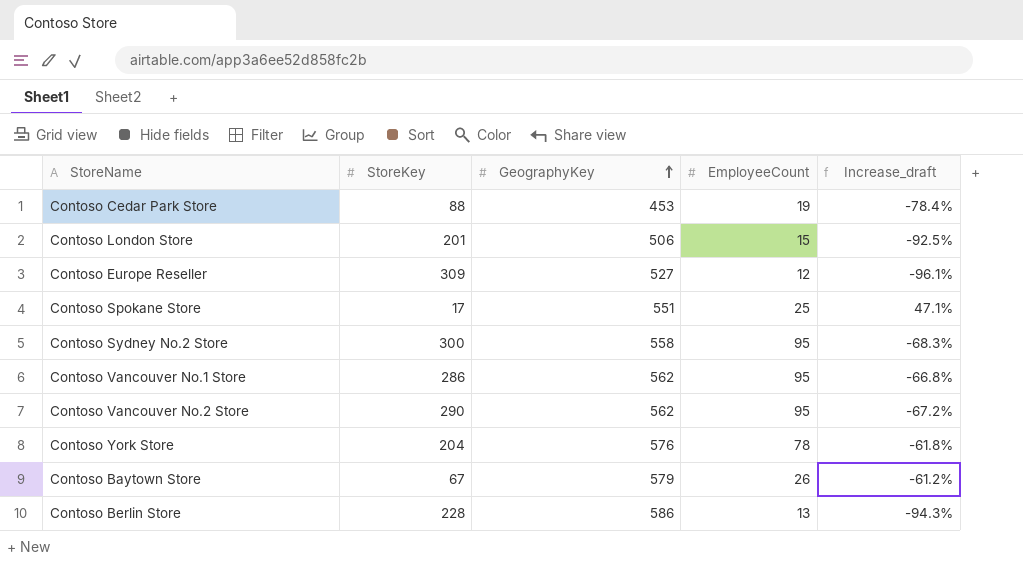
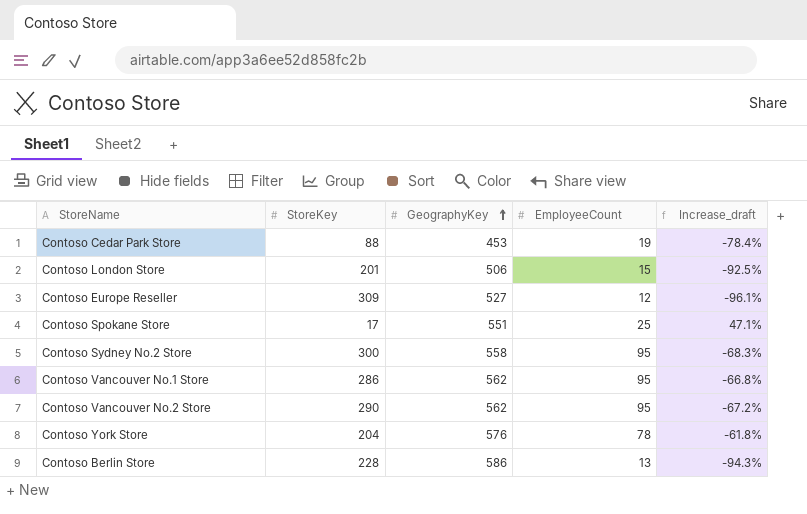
row Contoso Baytown Store: 67 | 579 | 26 | -61.2% -> none

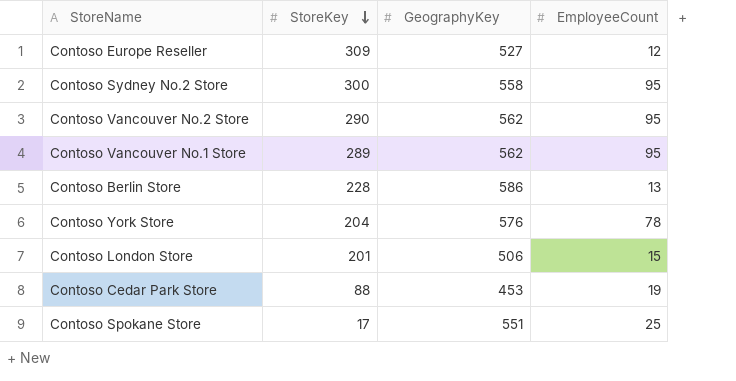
row order: GeographyKey ascending -> StoreKey descending
column Increase_draft | formula: ([EmployeeCount] - [StoreKey]) / [StoreKey] -> none
Contoso Vancouver No.1 Store | StoreKey: 286 -> 289

